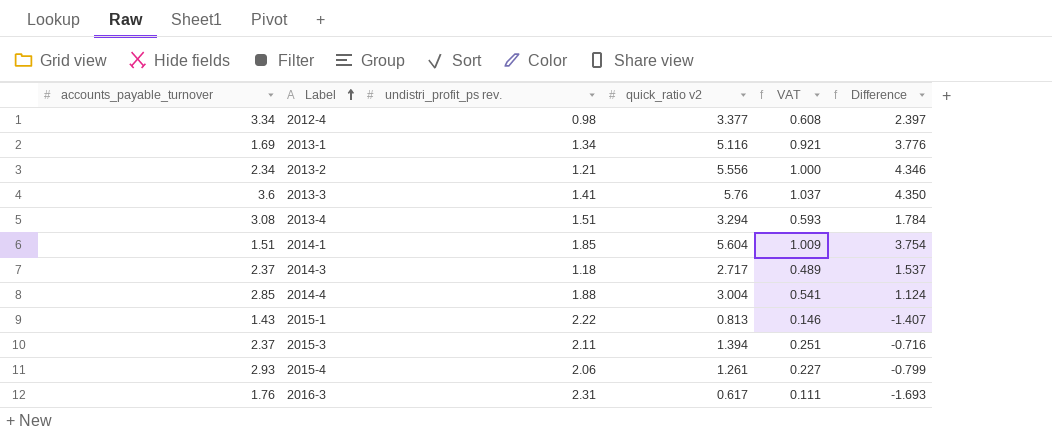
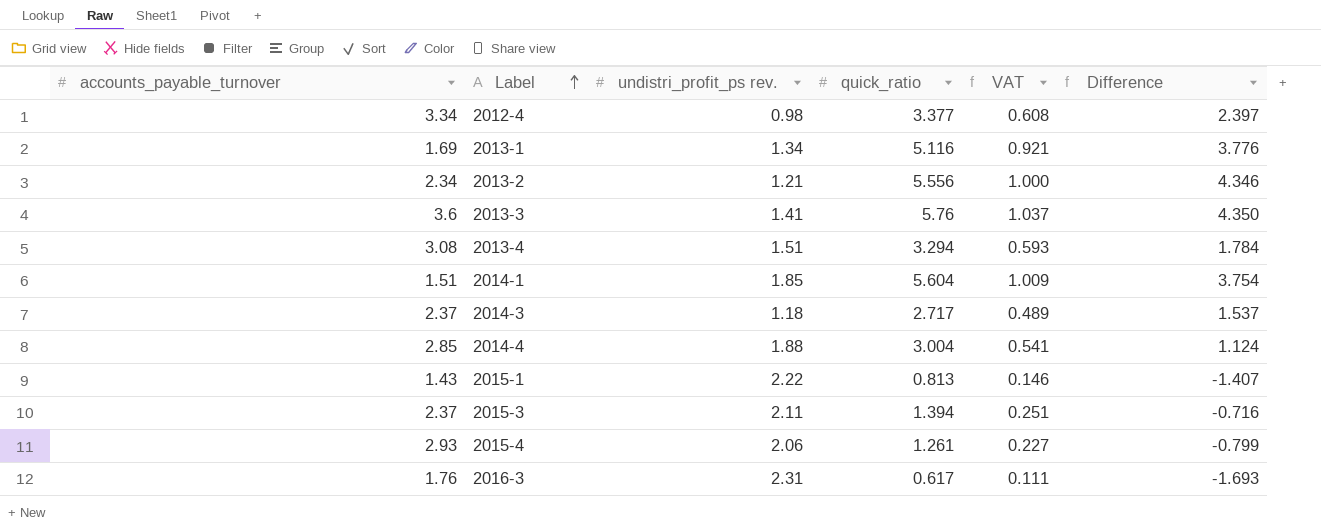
column name: quick_ratio v2 -> quick_ratio

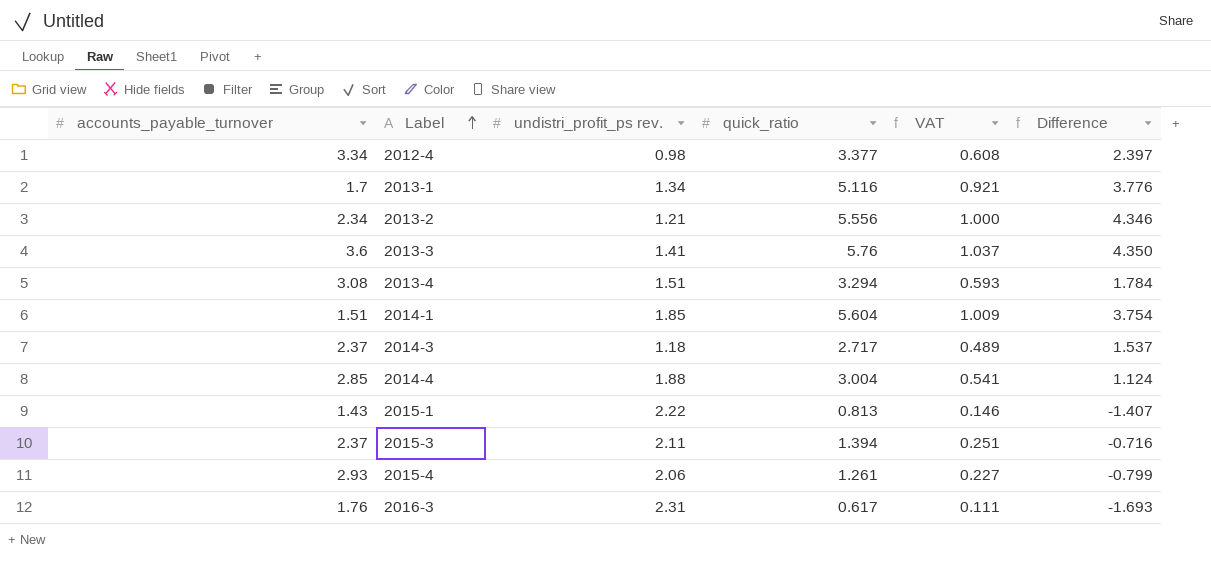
2013-1 | accounts_payable_turnover: 1.69 -> 1.7

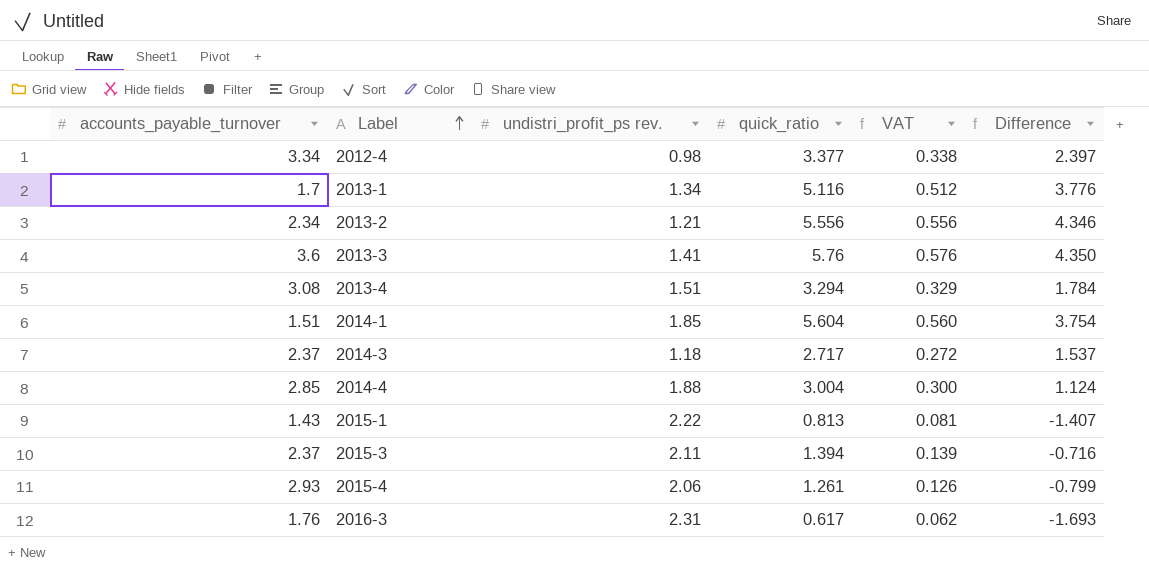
column VAT | formula: [quick_ratio] * 0.18 -> [quick_ratio] * 0.1

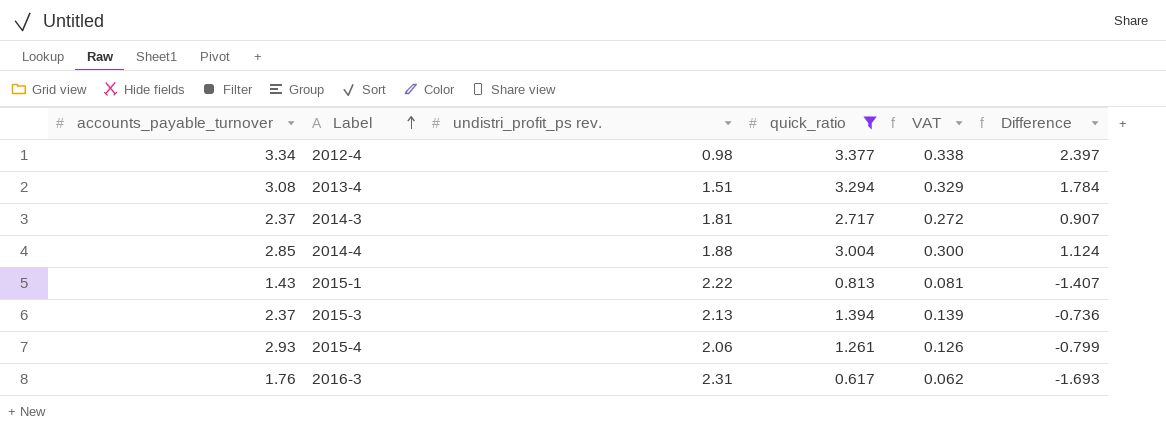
filter: none -> quick_ratio <= 3.377
2014-3 | undistri_profit_ps rev.: 1.18 -> 1.81
2014-3 | Difference: 1.537 -> 0.907
2015-3 | undistri_profit_ps rev.: 2.11 -> 2.13
2015-3 | Difference: -0.716 -> -0.736

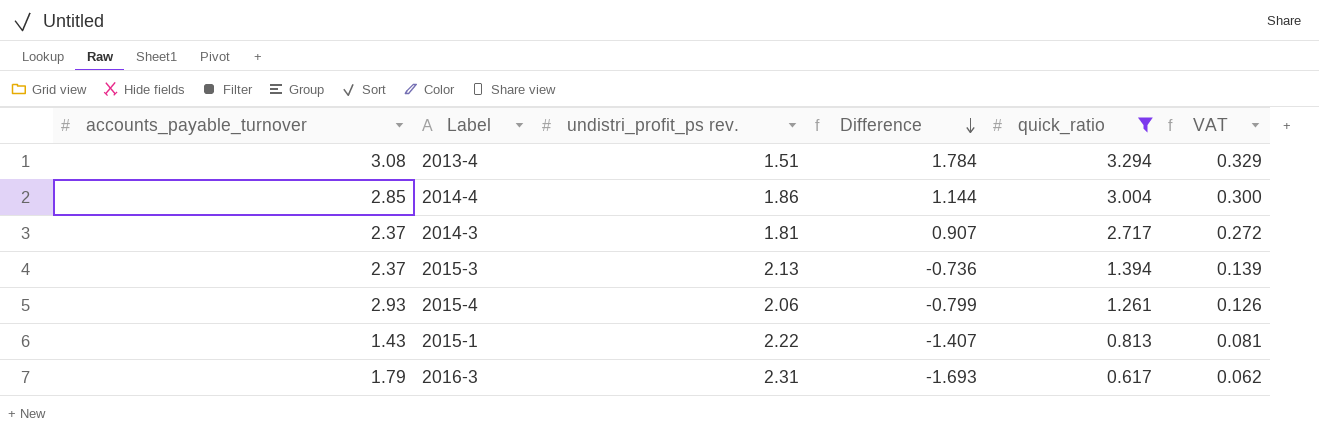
row order: Label ascending -> Difference descending
column Difference | position: 6 -> 4
row 2012-4: 3.34 | 0.98 | 3.377 | 0.338 | 2.397 -> none
2014-4 | undistri_profit_ps rev.: 1.88 -> 1.86
2014-4 | Difference: 1.124 -> 1.144
2016-3 | accounts_payable_turnover: 1.76 -> 1.79

